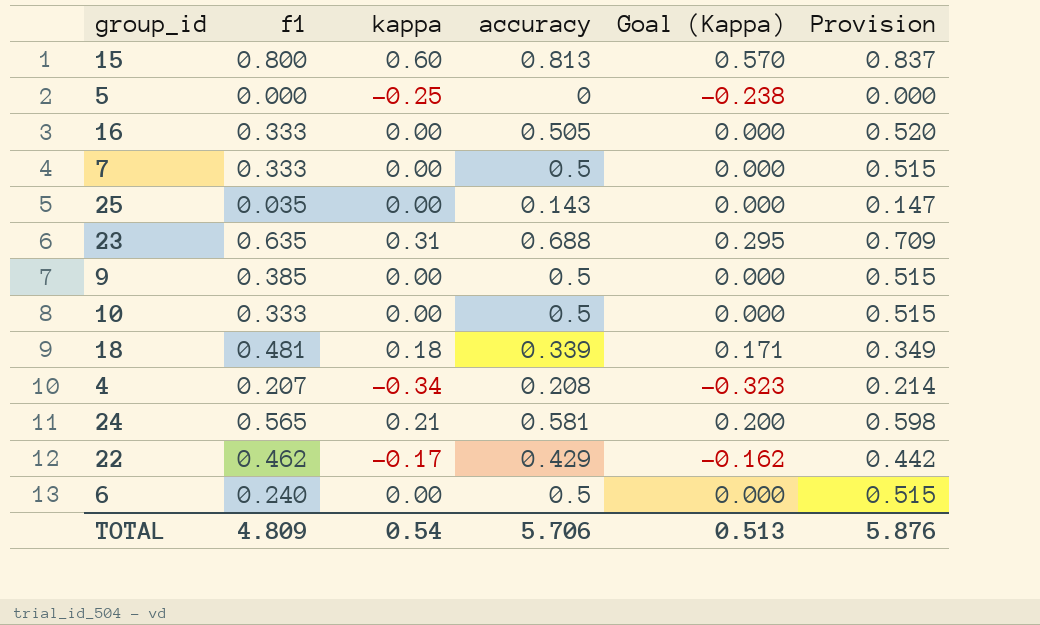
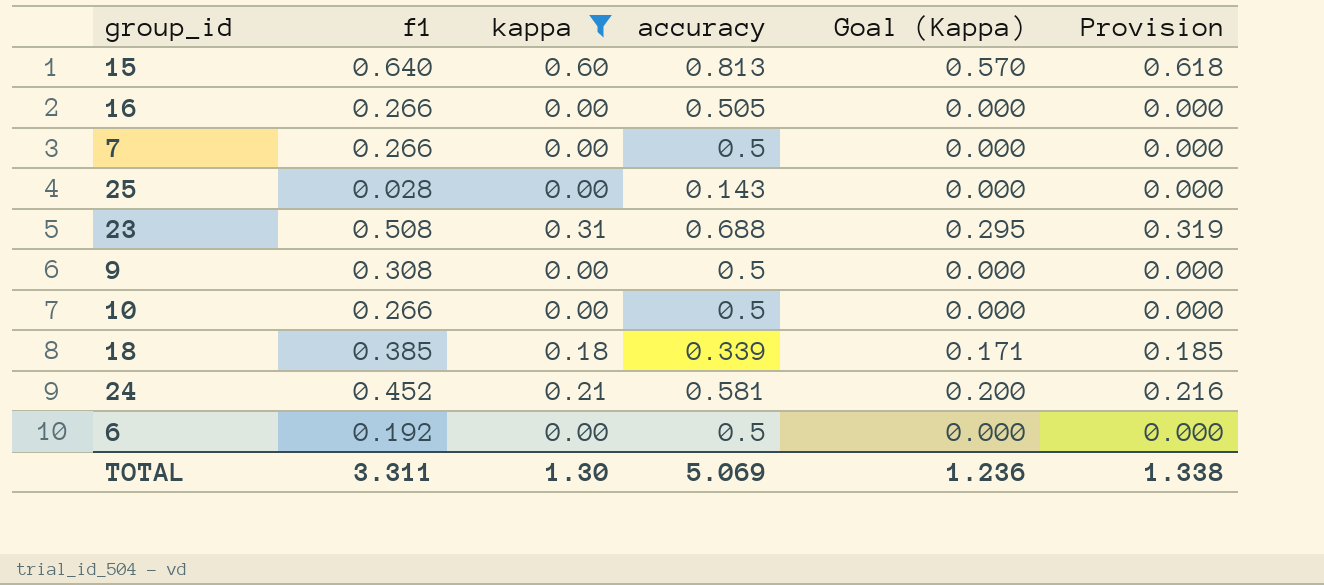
filter: none -> kappa >= 0.00
column Provision | formula: [accuracy] * 1.03 -> [kappa] * 1.03
15 | f1: 0.800 -> 0.640
16 | f1: 0.333 -> 0.266
7 | f1: 0.333 -> 0.266
25 | f1: 0.035 -> 0.028
23 | f1: 0.635 -> 0.508
9 | f1: 0.385 -> 0.308
10 | f1: 0.333 -> 0.266
18 | f1: 0.481 -> 0.385
24 | f1: 0.565 -> 0.452
6 | f1: 0.240 -> 0.192
TOTAL | f1: 4.809 -> 3.311
TOTAL | kappa: 0.54 -> 1.30
TOTAL | accuracy: 5.706 -> 5.069
TOTAL | Goal (Kappa): 0.513 -> 1.236
TOTAL | Provision: 5.876 -> 1.338

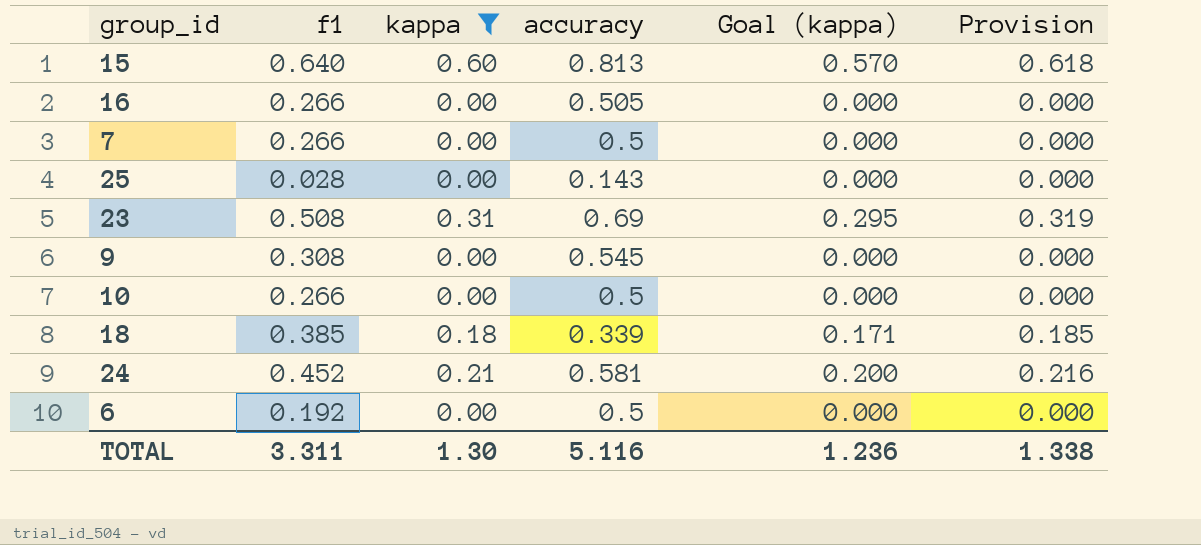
column name: Goal (Kappa) -> Goal (kappa)
23 | accuracy: 0.688 -> 0.69
9 | accuracy: 0.5 -> 0.545
TOTAL | accuracy: 5.069 -> 5.116

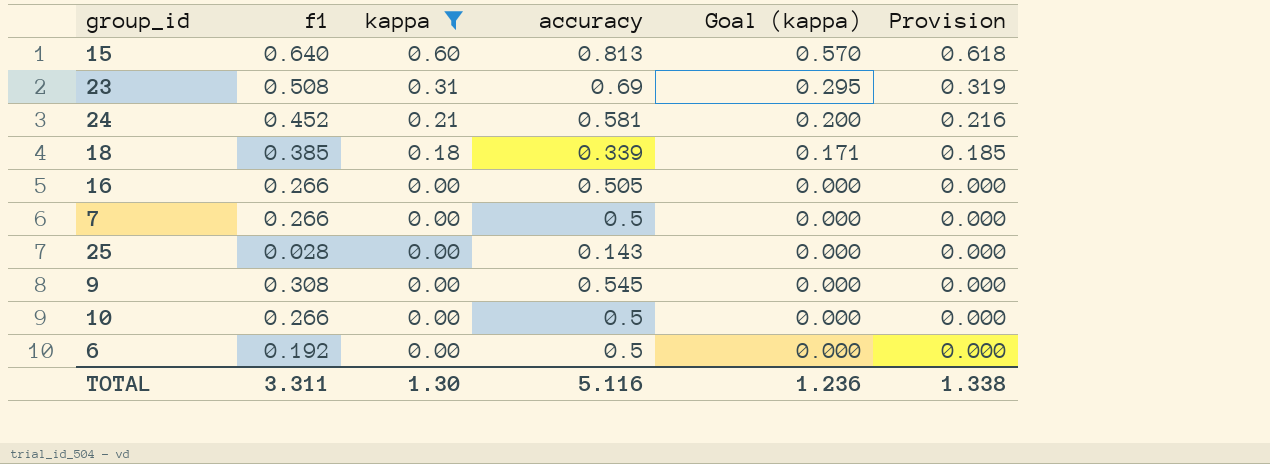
row order: none -> kappa descending

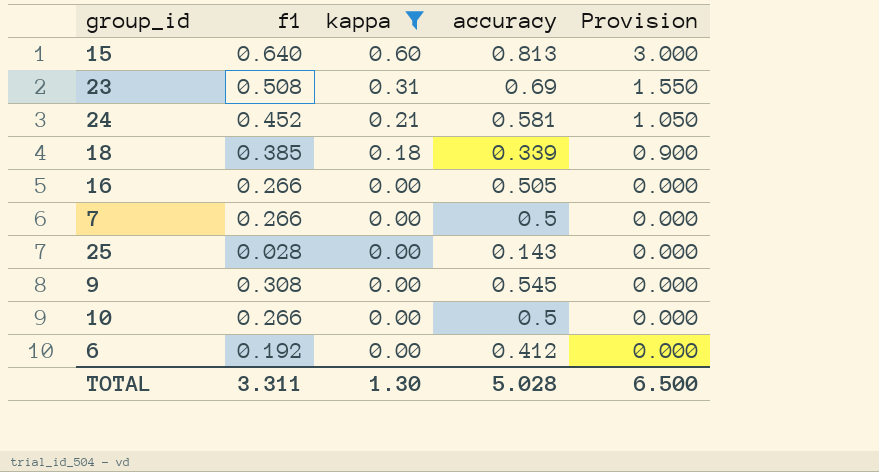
column Goal (kappa) | formula: [kappa] * 0.95 -> none
column Provision | formula: [kappa] * 1.03 -> [kappa] * 5
6 | accuracy: 0.5 -> 0.412
TOTAL | accuracy: 5.116 -> 5.028
TOTAL | Provision: 1.338 -> 6.500

